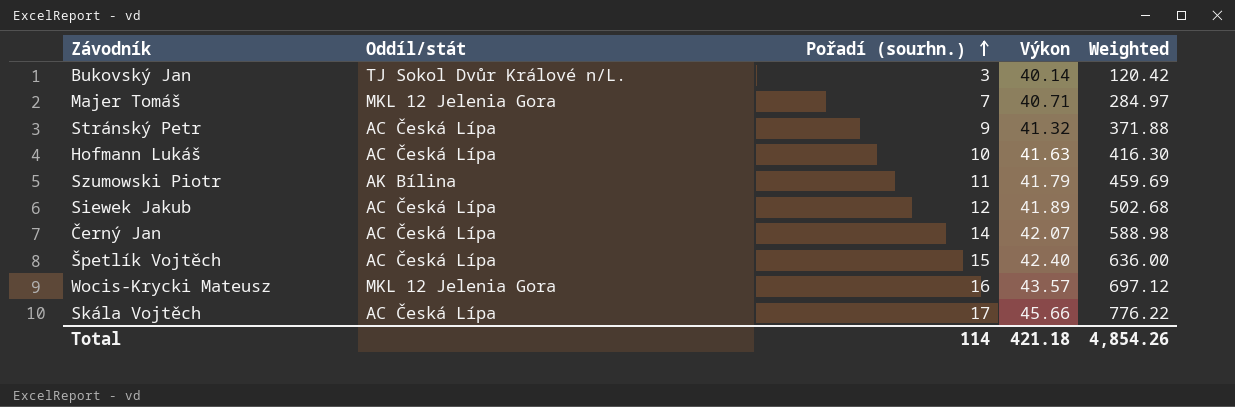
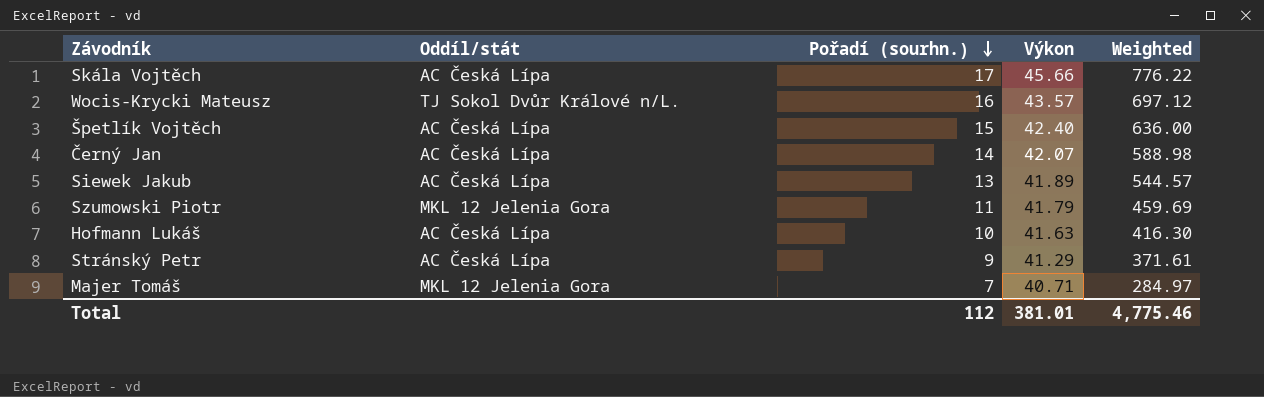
row order: Pořadí (sourhn.) ascending -> Pořadí (sourhn.) descending
row Bukovský Jan: TJ Sokol Dvůr Králové n/L. | 3 | 40.14 | 120.42 -> none
Wocis-Krycki Mateusz | Oddíl/stát: MKL 12 Jelenia Gora -> TJ Sokol Dvůr Králové n/L.
Siewek Jakub | Pořadí (sourhn.): 12 -> 13
Siewek Jakub | Weighted: 502.68 -> 544.57
Szumowski Piotr | Oddíl/stát: AK Bílina -> MKL 12 Jelenia Gora
Stránský Petr | Výkon: 41.32 -> 41.29
Stránský Petr | Weighted: 371.88 -> 371.61
Total | Pořadí (sourhn.): 114 -> 112
Total | Výkon: 421.18 -> 381.01
Total | Weighted: 4,854.26 -> 4,775.46

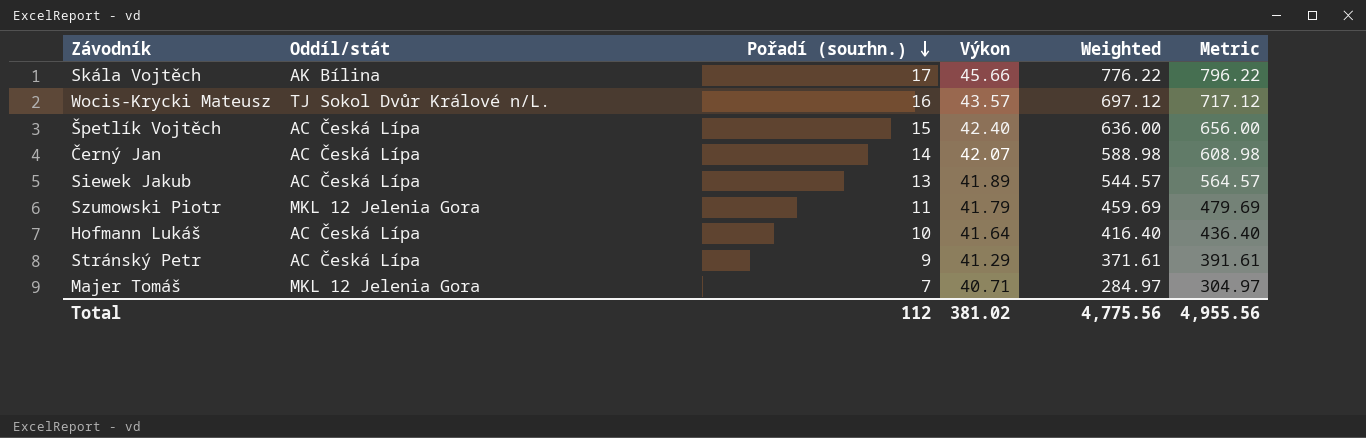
column Metric | formula: none -> [Weighted] + 20
Skála Vojtěch | Oddíl/stát: AC Česká Lípa -> AK Bílina
Hofmann Lukáš | Výkon: 41.63 -> 41.64
Hofmann Lukáš | Weighted: 416.30 -> 416.40
Total | Výkon: 381.01 -> 381.02
Total | Weighted: 4,775.46 -> 4,775.56

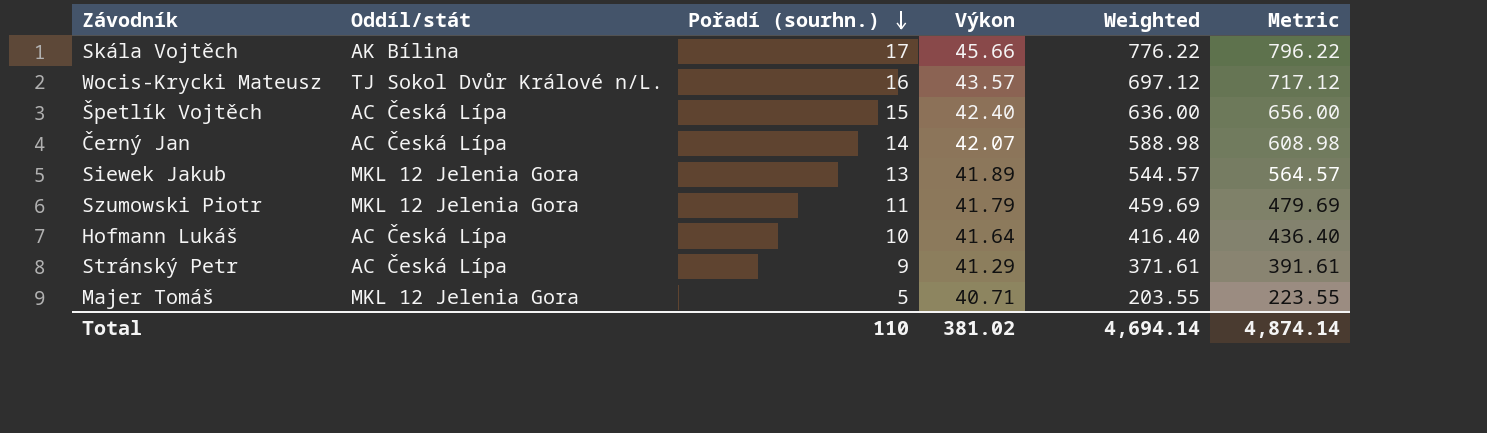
Siewek Jakub | Oddíl/stát: AC Česká Lípa -> MKL 12 Jelenia Gora
Majer Tomáš | Pořadí (sourhn.): 7 -> 5
Majer Tomáš | Weighted: 284.97 -> 203.55
Majer Tomáš | Metric: 304.97 -> 223.55
Total | Pořadí (sourhn.): 112 -> 110
Total | Weighted: 4,775.56 -> 4,694.14
Total | Metric: 4,955.56 -> 4,874.14

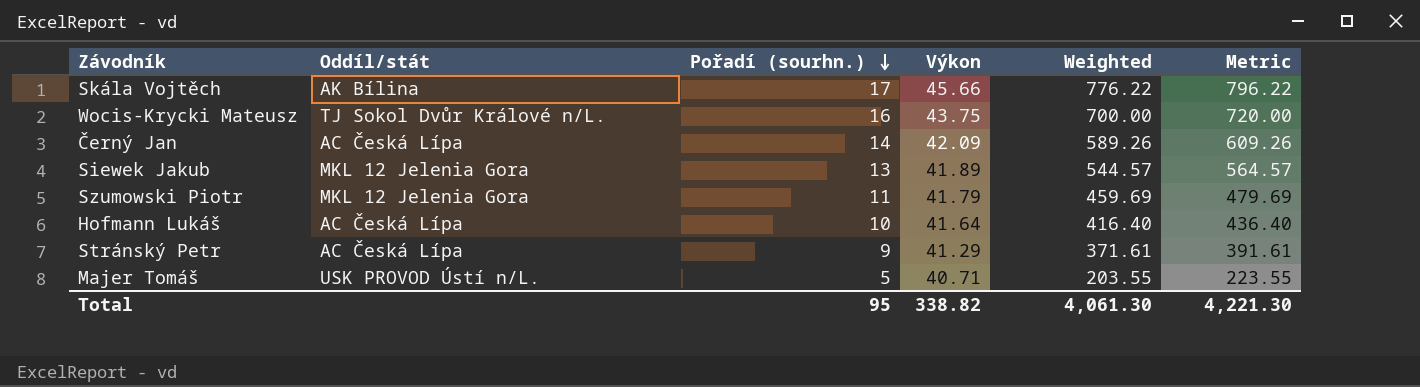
row Špetlík Vojtěch: AC Česká Lípa | 15 | 42.40 | 636.00 | 656.00 -> none
Wocis-Krycki Mateusz | Výkon: 43.57 -> 43.75
Wocis-Krycki Mateusz | Weighted: 697.12 -> 700.00
Wocis-Krycki Mateusz | Metric: 717.12 -> 720.00
Černý Jan | Výkon: 42.07 -> 42.09
Černý Jan | Weighted: 588.98 -> 589.26
Černý Jan | Metric: 608.98 -> 609.26
Majer Tomáš | Oddíl/stát: MKL 12 Jelenia Gora -> USK PROVOD Ústí n/L.
Total | Pořadí (sourhn.): 110 -> 95
Total | Výkon: 381.02 -> 338.82
Total | Weighted: 4,694.14 -> 4,061.30
Total | Metric: 4,874.14 -> 4,221.30

